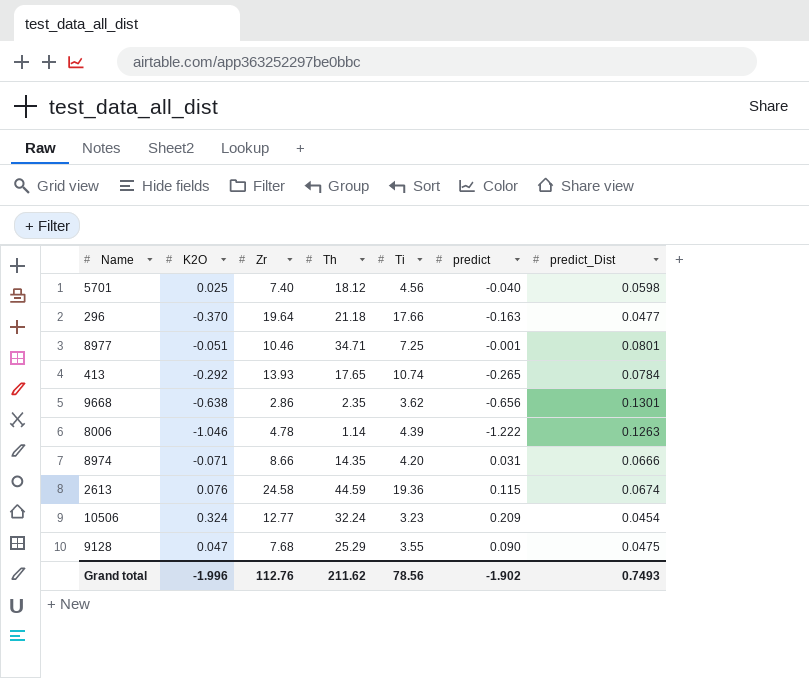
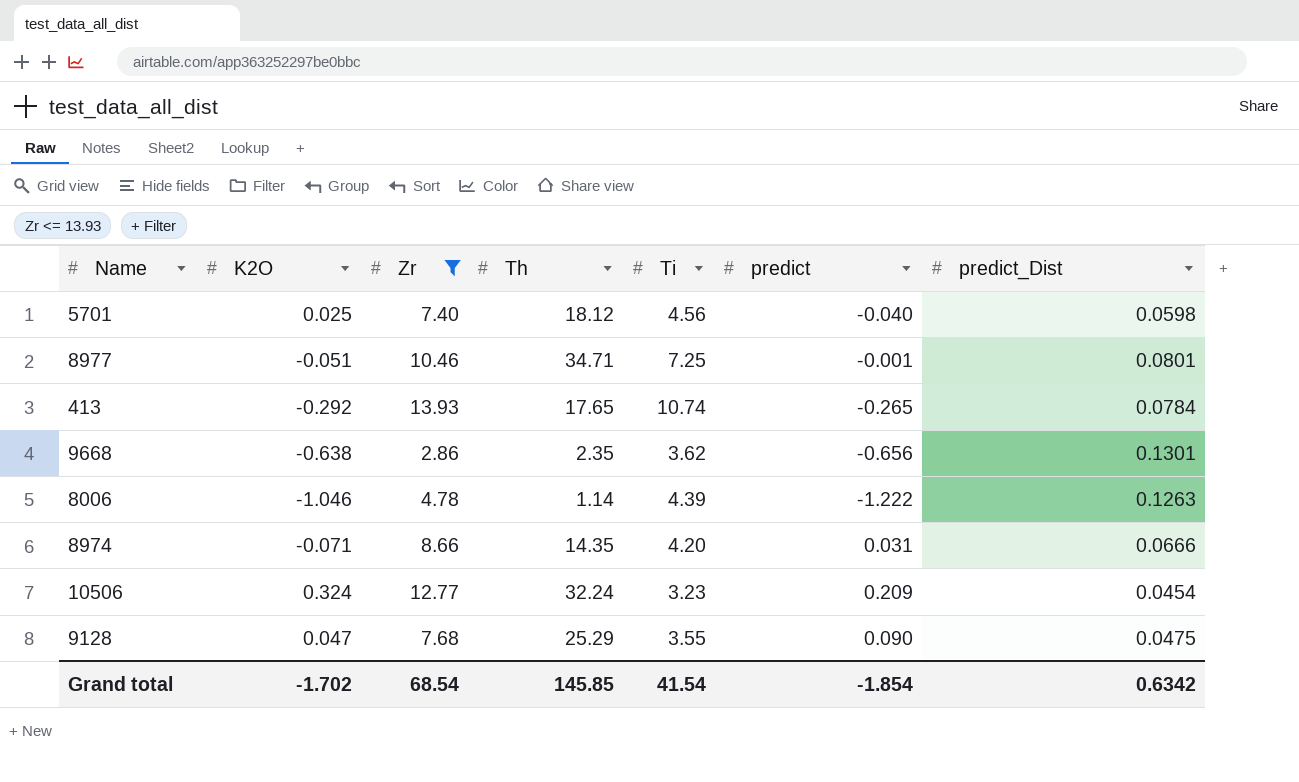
filter: none -> Zr <= 13.93
Grand total | K2O: -1.996 -> -1.702
Grand total | Zr: 112.76 -> 68.54
Grand total | Th: 211.62 -> 145.85
Grand total | Ti: 78.56 -> 41.54
Grand total | predict: -1.902 -> -1.854
Grand total | predict_Dist: 0.7493 -> 0.6342

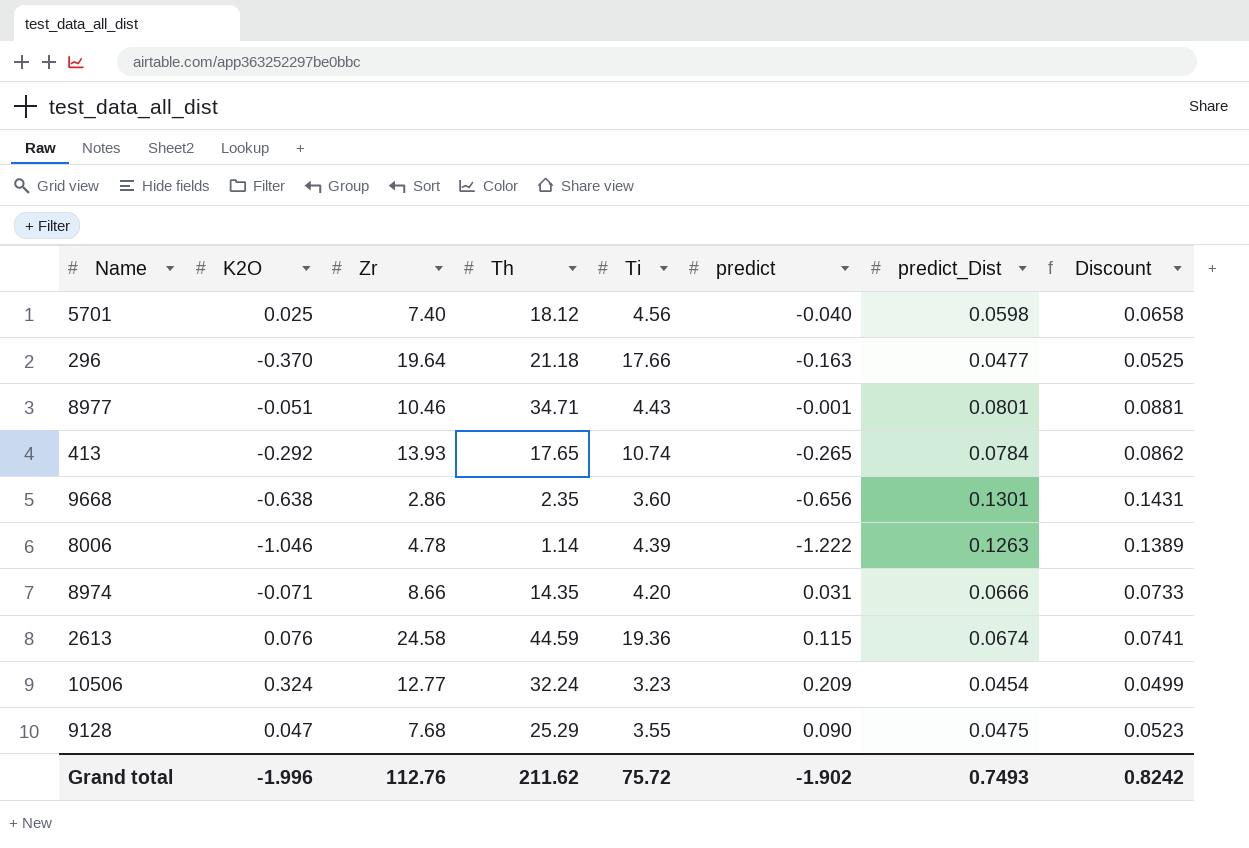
filter: Zr <= 13.93 -> none
column Discount | formula: none -> [predict_Dist] * 1.1
8977 | Ti: 7.25 -> 4.43
9668 | Ti: 3.62 -> 3.60
Grand total | K2O: -1.702 -> -1.996
Grand total | Zr: 68.54 -> 112.76
Grand total | Th: 145.85 -> 211.62
Grand total | Ti: 41.54 -> 75.72
Grand total | predict: -1.854 -> -1.902
Grand total | predict_Dist: 0.6342 -> 0.7493

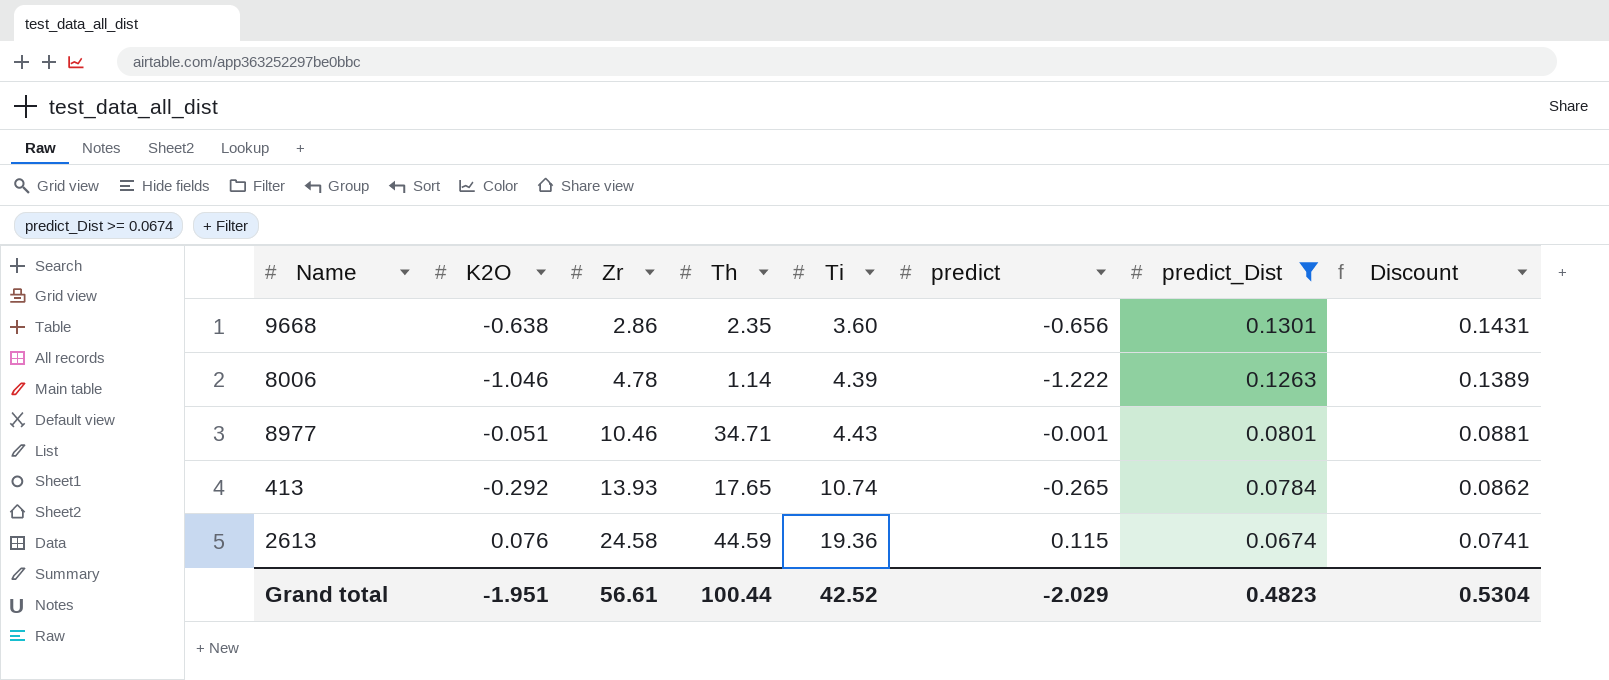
filter: none -> predict_Dist >= 0.0674
row order: none -> Zr ascending
Grand total | K2O: -1.996 -> -1.951
Grand total | Zr: 112.76 -> 56.61
Grand total | Th: 211.62 -> 100.44
Grand total | Ti: 75.72 -> 42.52
Grand total | predict: -1.902 -> -2.029
Grand total | predict_Dist: 0.7493 -> 0.4823
Grand total | Discount: 0.8242 -> 0.5304

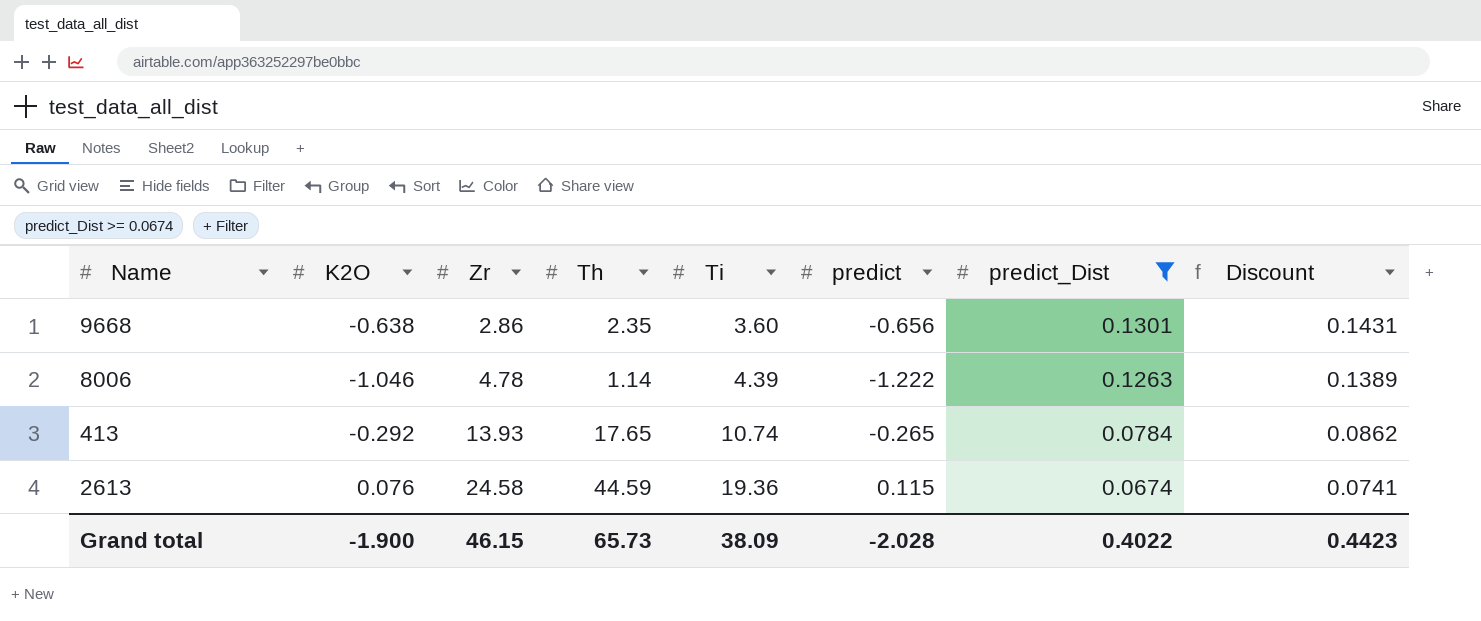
row 8977: -0.051 | 10.46 | 34.71 | 4.43 | -0.001 | 0.0801 | 0.0881 -> none
Grand total | K2O: -1.951 -> -1.900
Grand total | Zr: 56.61 -> 46.15
Grand total | Th: 100.44 -> 65.73
Grand total | Ti: 42.52 -> 38.09
Grand total | predict: -2.029 -> -2.028
Grand total | predict_Dist: 0.4823 -> 0.4022
Grand total | Discount: 0.5304 -> 0.4423

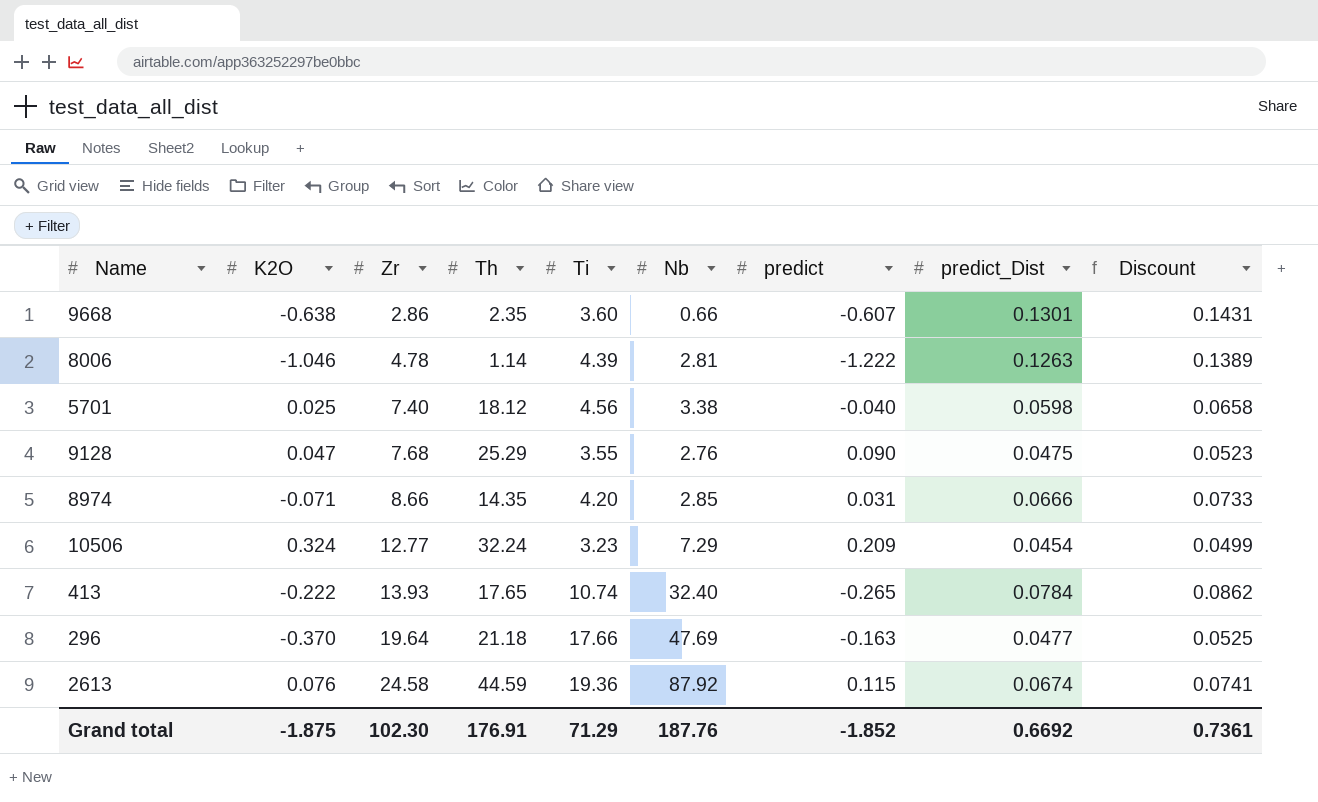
filter: predict_Dist >= 0.0674 -> none
column Nb | position: none -> 6
9668 | predict: -0.656 -> -0.607
413 | K2O: -0.292 -> -0.222
Grand total | K2O: -1.900 -> -1.875
Grand total | Zr: 46.15 -> 102.30
Grand total | Th: 65.73 -> 176.91
Grand total | Ti: 38.09 -> 71.29
Grand total | predict: -2.028 -> -1.852
Grand total | predict_Dist: 0.4022 -> 0.6692
Grand total | Discount: 0.4423 -> 0.7361

